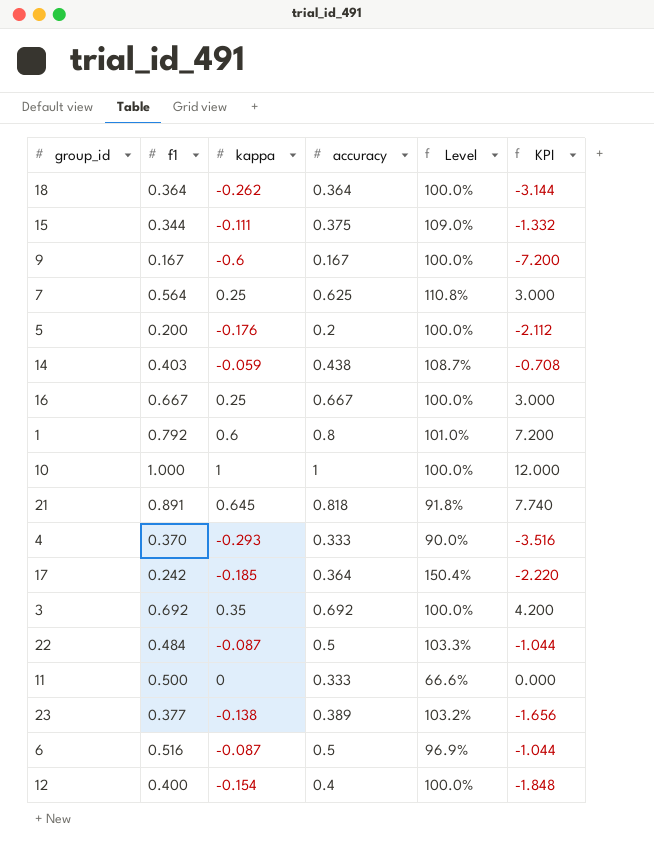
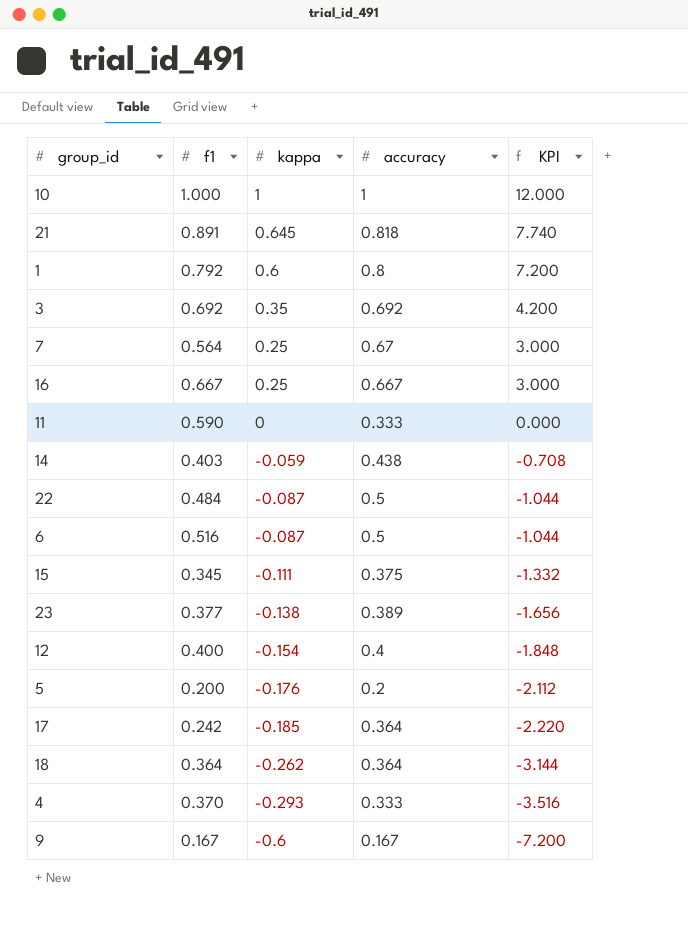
row order: none -> kappa descending
column Level | formula: [accuracy] / [f1] -> none
7 | accuracy: 0.625 -> 0.67
11 | f1: 0.500 -> 0.590
15 | f1: 0.344 -> 0.345

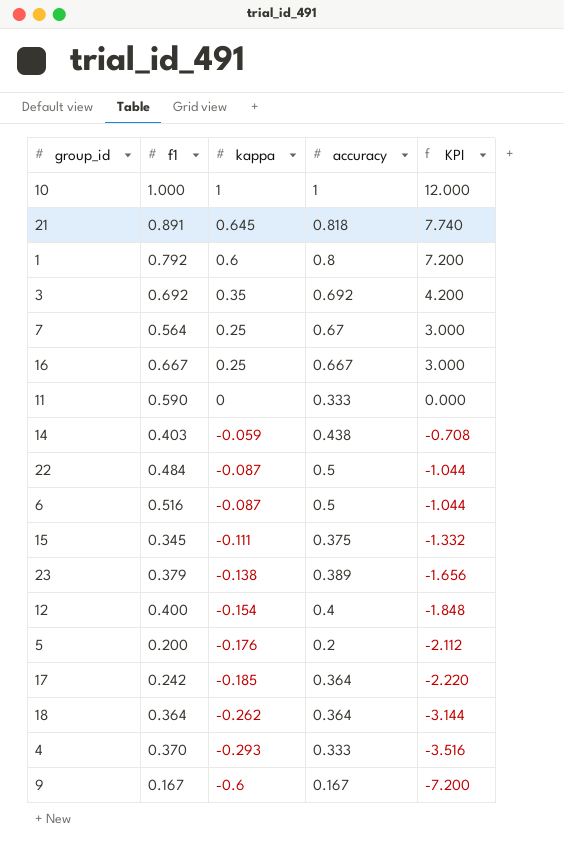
23 | f1: 0.377 -> 0.379

